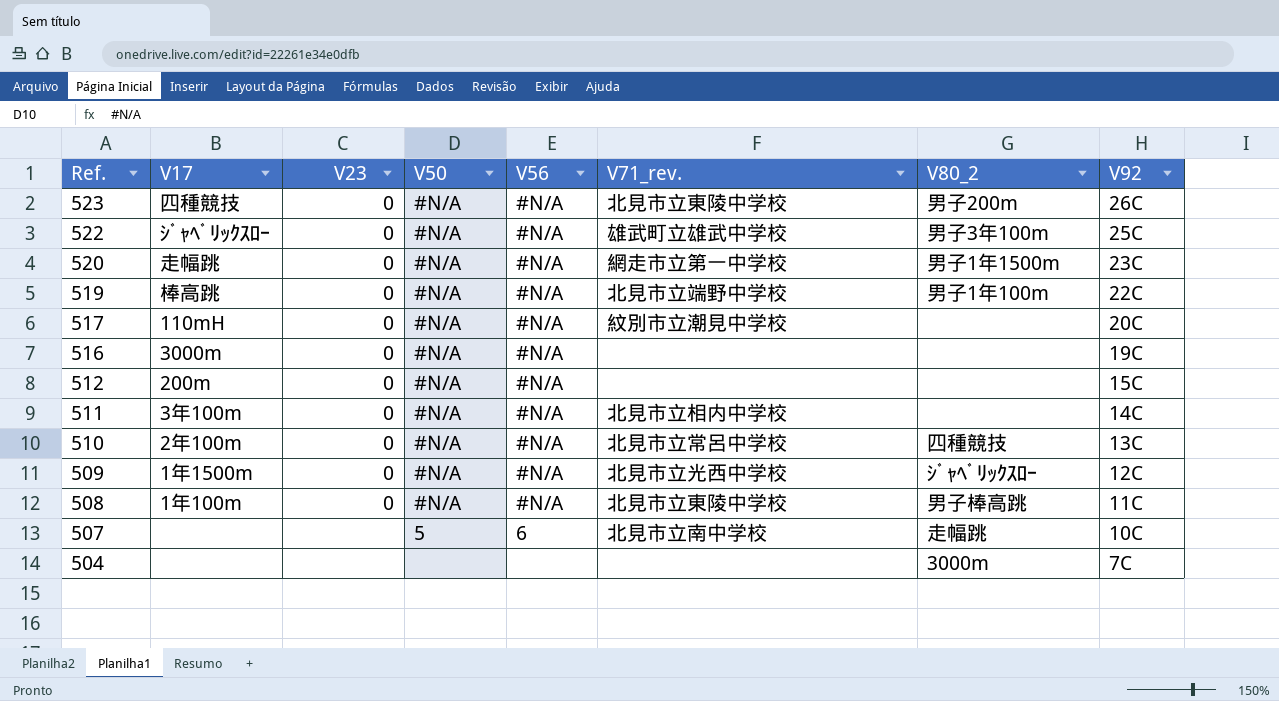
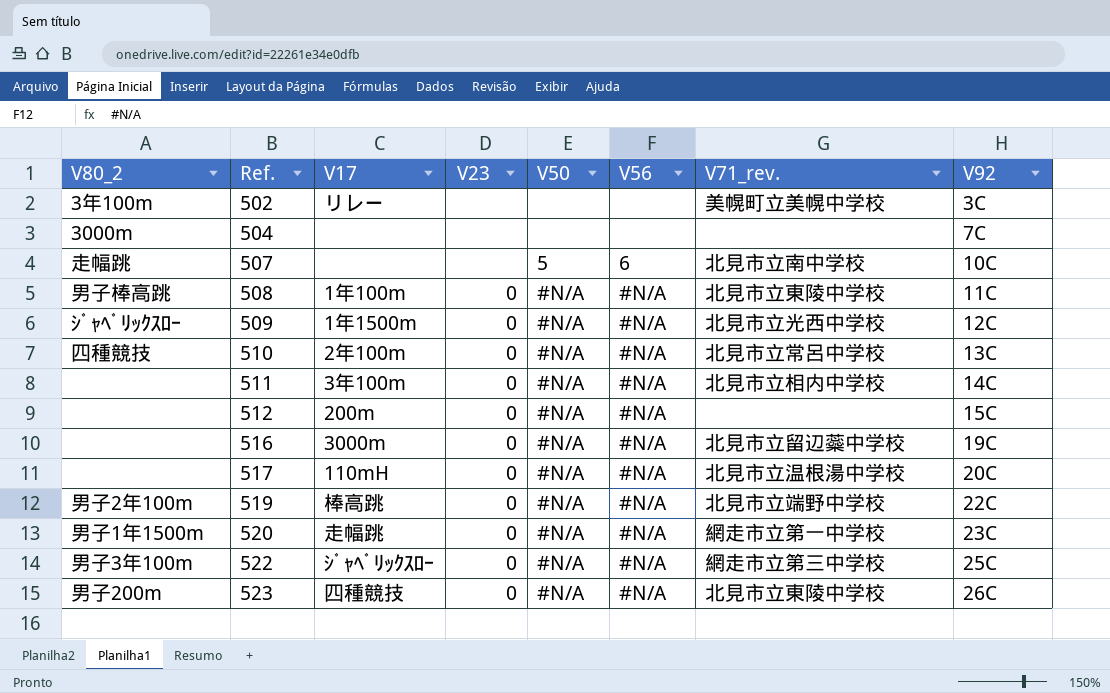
row order: Ref. descending -> Ref. ascending
column V80_2 | position: 7 -> 1
row 502: none -> 3年100m | リレー | none | none | none | 美幌町立美幌中学校 | 3C
516 | V71_rev.: none -> 北見市立留辺蘂中学校
517 | V71_rev.: 紋別市立潮見中学校 -> 北見市立温根湯中学校
519 | V80_2: 男子1年100m -> 男子2年100m
522 | V71_rev.: 雄武町立雄武中学校 -> 網走市立第三中学校

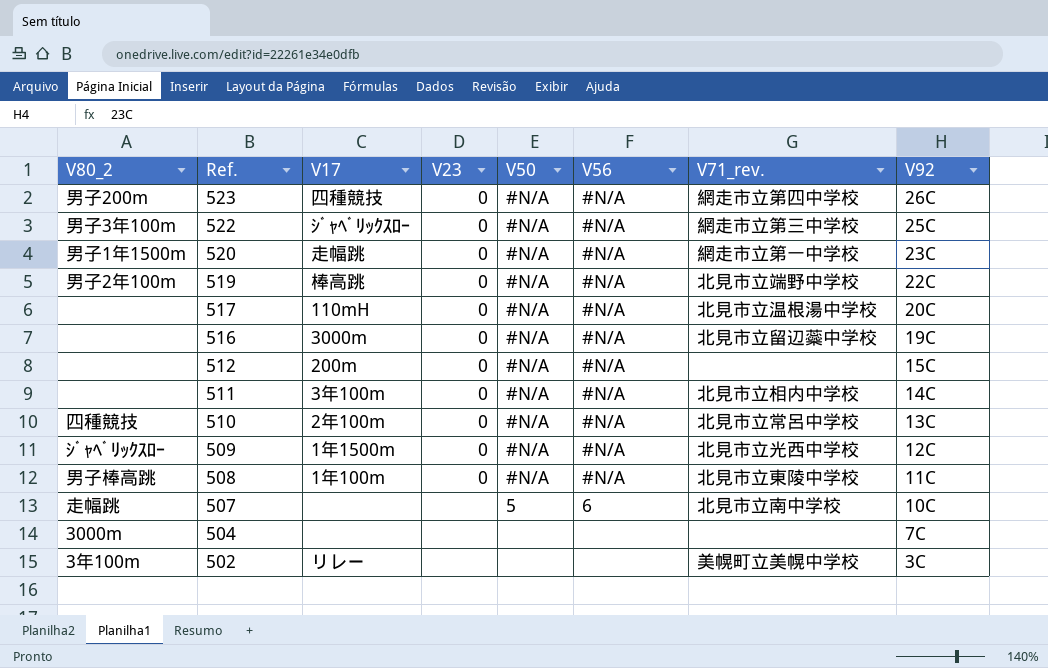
row order: Ref. ascending -> Ref. descending
523 | V71_rev.: 北見市立東陵中学校 -> 網走市立第四中学校

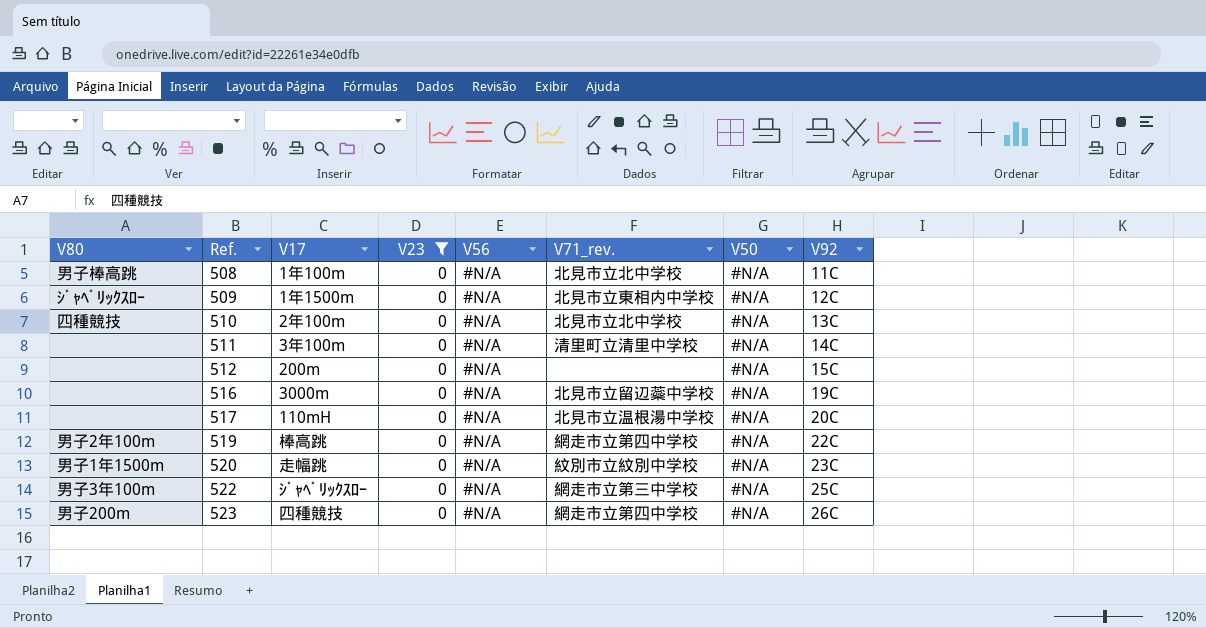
filter: none -> V23 = 0
row order: Ref. descending -> Ref. ascending
column name: V80_2 -> V80
column V50 | position: 5 -> 7
508 | V71_rev.: 北見市立東陵中学校 -> 北見市立北中学校
509 | V71_rev.: 北見市立光西中学校 -> 北見市立東相内中学校
510 | V71_rev.: 北見市立常呂中学校 -> 北見市立北中学校
511 | V71_rev.: 北見市立相内中学校 -> 清里町立清里中学校
519 | V71_rev.: 北見市立端野中学校 -> 網走市立第四中学校
520 | V71_rev.: 網走市立第一中学校 -> 紋別市立紋別中学校

